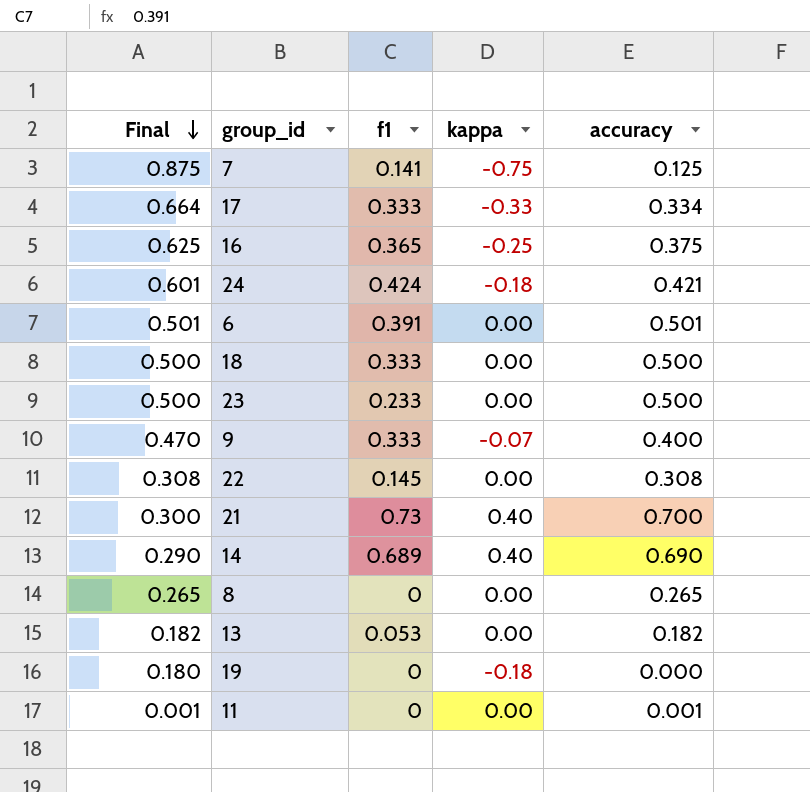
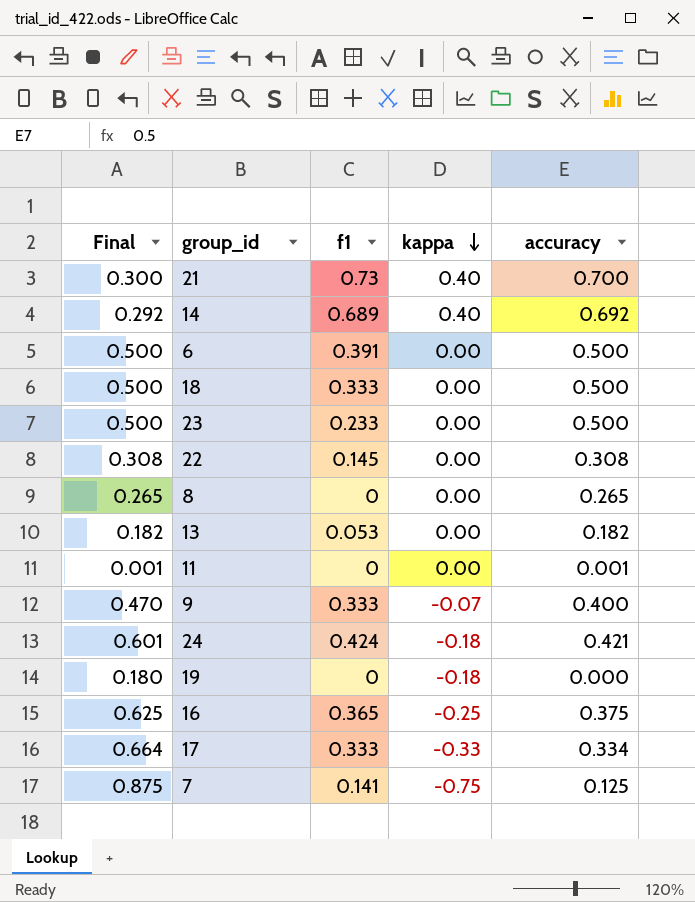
row order: Final descending -> kappa descending
14 | Final: 0.290 -> 0.292
14 | accuracy: 0.690 -> 0.692
6 | Final: 0.501 -> 0.500
6 | accuracy: 0.501 -> 0.500

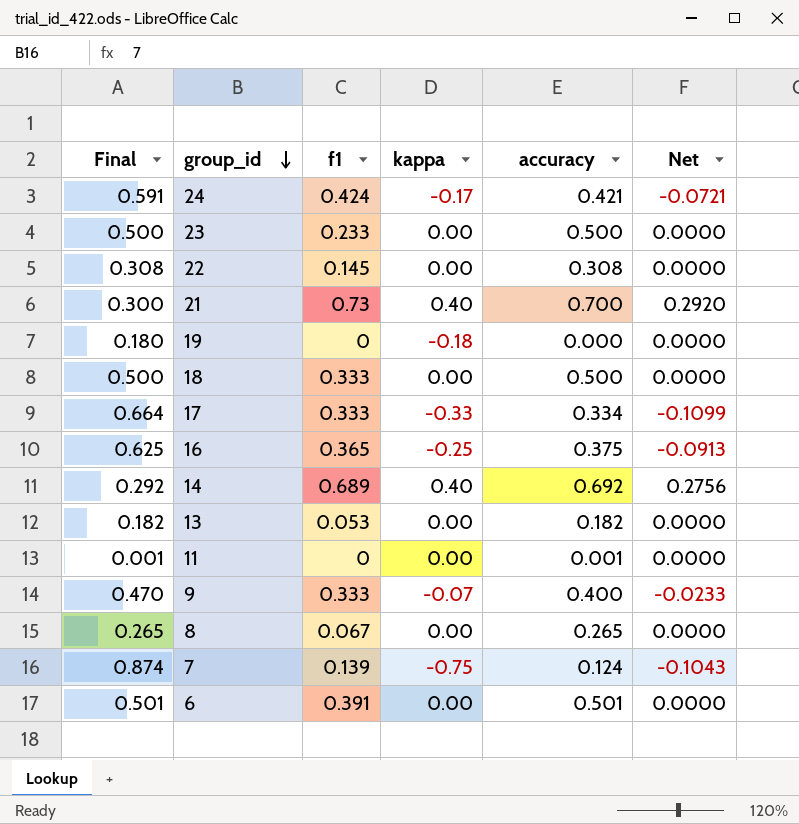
row order: kappa descending -> group_id descending
column Net | formula: none -> [f1] * [kappa]
24 | Final: 0.601 -> 0.591
24 | kappa: -0.18 -> -0.17
8 | f1: 0 -> 0.067
7 | Final: 0.875 -> 0.874
7 | f1: 0.141 -> 0.139
7 | accuracy: 0.125 -> 0.124
6 | Final: 0.500 -> 0.501
6 | accuracy: 0.500 -> 0.501

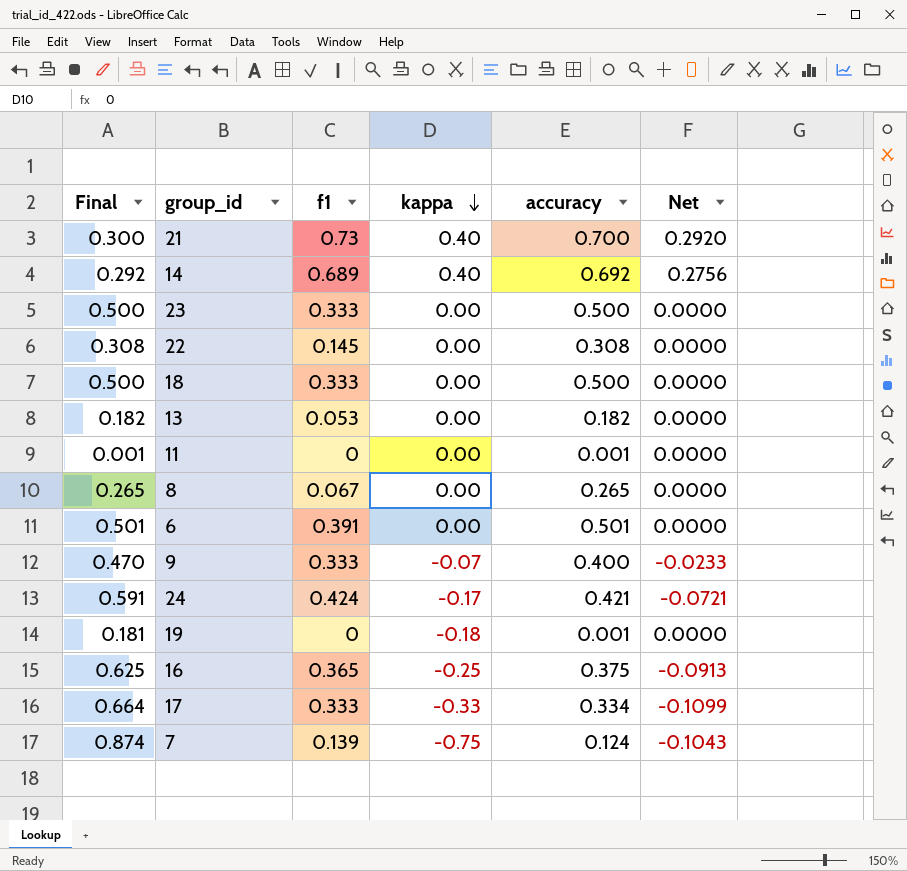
row order: group_id descending -> kappa descending
23 | f1: 0.233 -> 0.333
19 | Final: 0.180 -> 0.181
19 | accuracy: 0.000 -> 0.001

